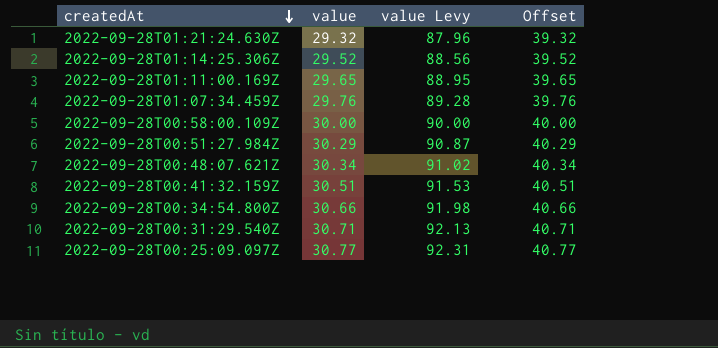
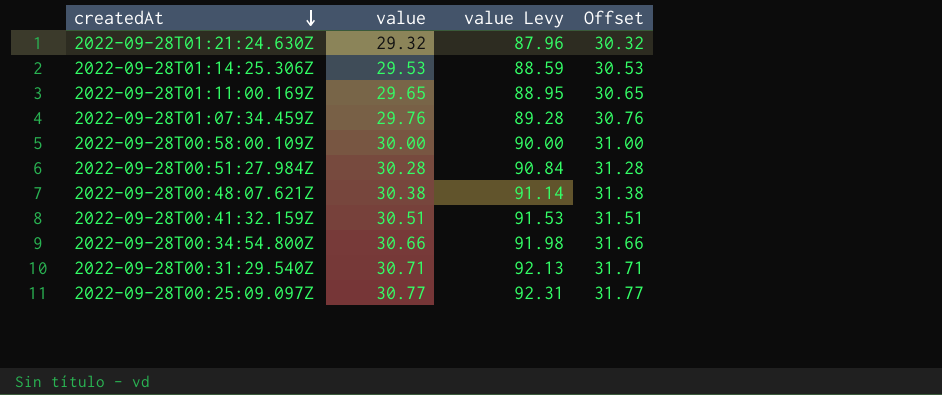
column Offset | formula: [value] + 10 -> [value] + 1
2022-09-28T01:14:25.306Z | value: 29.52 -> 29.53
2022-09-28T01:14:25.306Z | value Levy: 88.56 -> 88.59
2022-09-28T00:51:27.984Z | value: 30.29 -> 30.28
2022-09-28T00:51:27.984Z | value Levy: 90.87 -> 90.84
2022-09-28T00:48:07.621Z | value: 30.34 -> 30.38
2022-09-28T00:48:07.621Z | value Levy: 91.02 -> 91.14

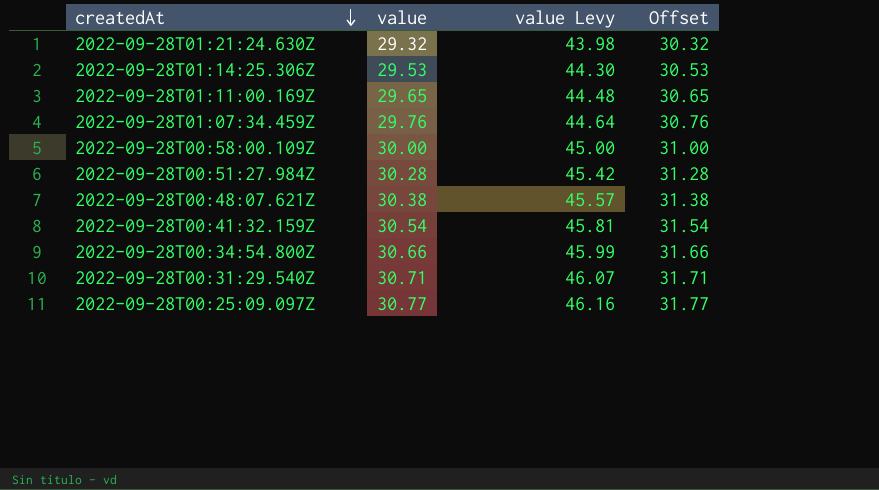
column value Levy | formula: [value] * 3 -> [value] * 1.5
2022-09-28T00:41:32.159Z | value: 30.51 -> 30.54
2022-09-28T00:41:32.159Z | Offset: 31.51 -> 31.54

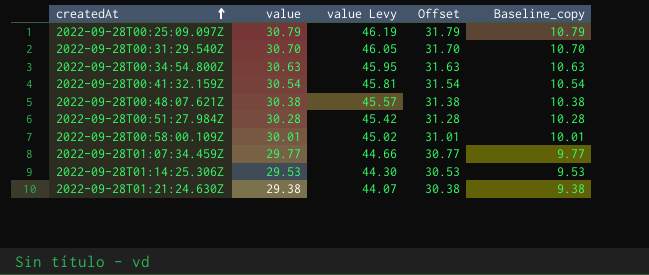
row order: createdAt descending -> createdAt ascending
column Baseline_copy | formula: none -> [value] - 20
row 2022-09-28T01:11:00.169Z: 29.65 | 44.48 | 30.65 -> none
2022-09-28T00:25:09.097Z | value: 30.77 -> 30.79
2022-09-28T00:25:09.097Z | value Levy: 46.16 -> 46.19
2022-09-28T00:25:09.097Z | Offset: 31.77 -> 31.79
2022-09-28T00:31:29.540Z | value: 30.71 -> 30.70
2022-09-28T00:31:29.540Z | value Levy: 46.07 -> 46.05
2022-09-28T00:31:29.540Z | Offset: 31.71 -> 31.70
2022-09-28T00:34:54.800Z | value: 30.66 -> 30.63
2022-09-28T00:34:54.800Z | value Levy: 45.99 -> 45.95
2022-09-28T00:34:54.800Z | Offset: 31.66 -> 31.63
2022-09-28T00:58:00.109Z | value: 30.00 -> 30.01
2022-09-28T00:58:00.109Z | value Levy: 45.00 -> 45.02
2022-09-28T00:58:00.109Z | Offset: 31.00 -> 31.01
2022-09-28T01:07:34.459Z | value: 29.76 -> 29.77
2022-09-28T01:07:34.459Z | value Levy: 44.64 -> 44.66
2022-09-28T01:07:34.459Z | Offset: 30.76 -> 30.77
2022-09-28T01:21:24.630Z | value: 29.32 -> 29.38
2022-09-28T01:21:24.630Z | value Levy: 43.98 -> 44.07
2022-09-28T01:21:24.630Z | Offset: 30.32 -> 30.38

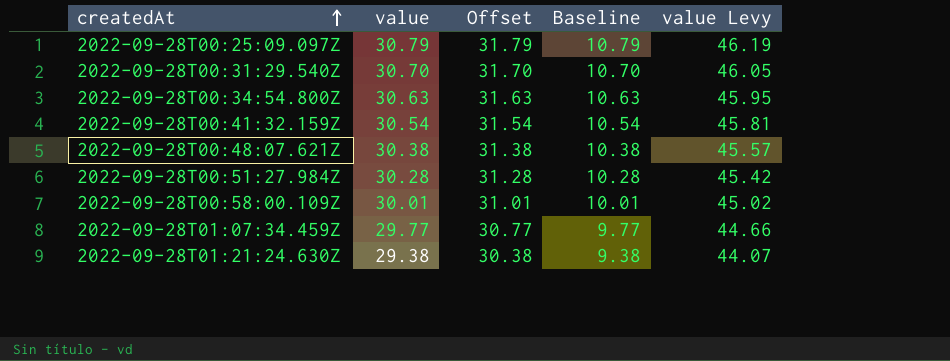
column name: Baseline_copy -> Baseline
column value Levy | position: 3 -> 5
row 2022-09-28T01:14:25.306Z: 29.53 | 44.30 | 30.53 | 9.53 -> none

